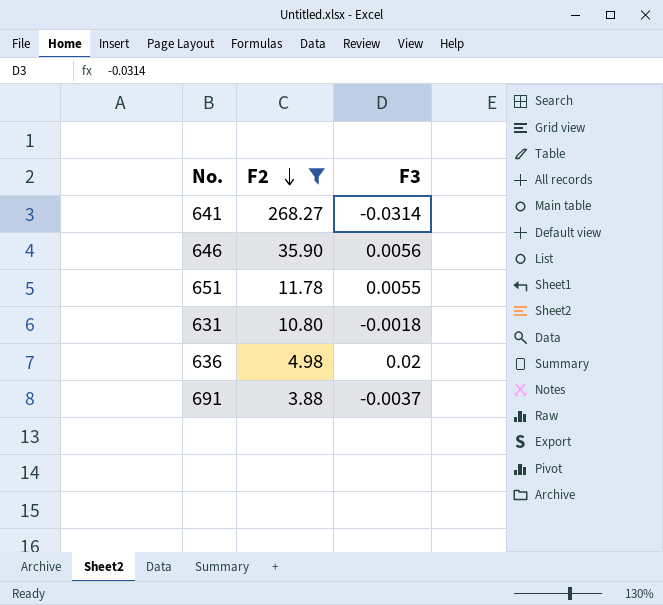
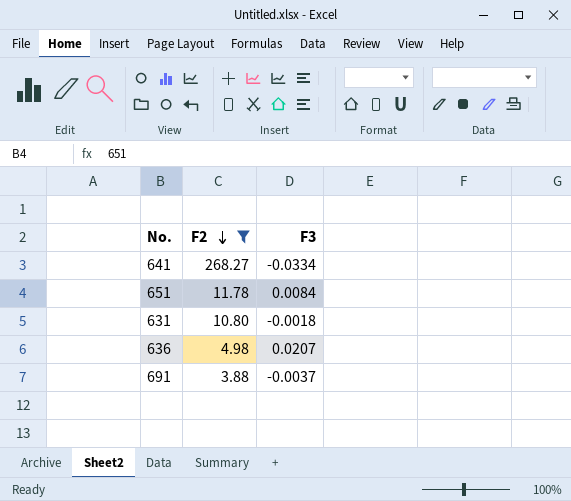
row 646: 35.90 | 0.0056 -> none
641 | F3: -0.0314 -> -0.0334
651 | F3: 0.0055 -> 0.0084
636 | F3: 0.02 -> 0.0207

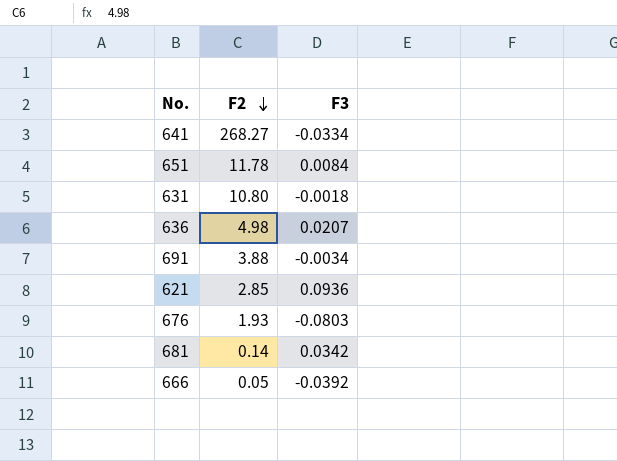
filter: F2 >= 3.88 -> none
691 | F3: -0.0037 -> -0.0034

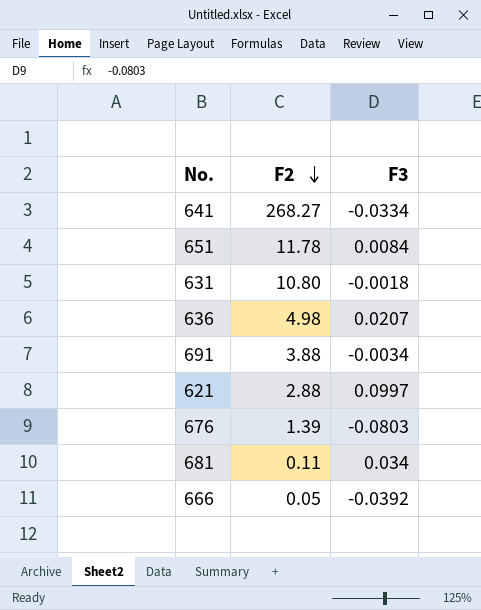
621 | F2: 2.85 -> 2.88
621 | F3: 0.0936 -> 0.0997
676 | F2: 1.93 -> 1.39
681 | F2: 0.14 -> 0.11
681 | F3: 0.0342 -> 0.034

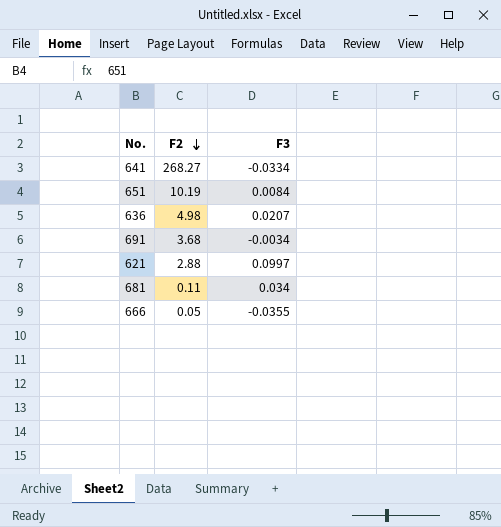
row 631: 10.80 | -0.0018 -> none
row 676: 1.39 | -0.0803 -> none
651 | F2: 11.78 -> 10.19
691 | F2: 3.88 -> 3.68
666 | F3: -0.0392 -> -0.0355

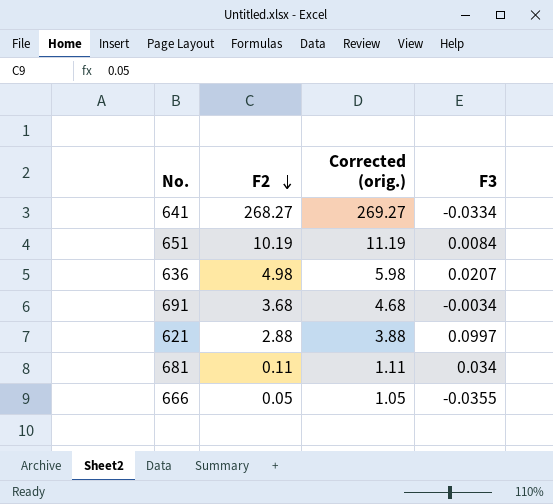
column Corrected (orig.) | formula: none -> [F2] + 1

